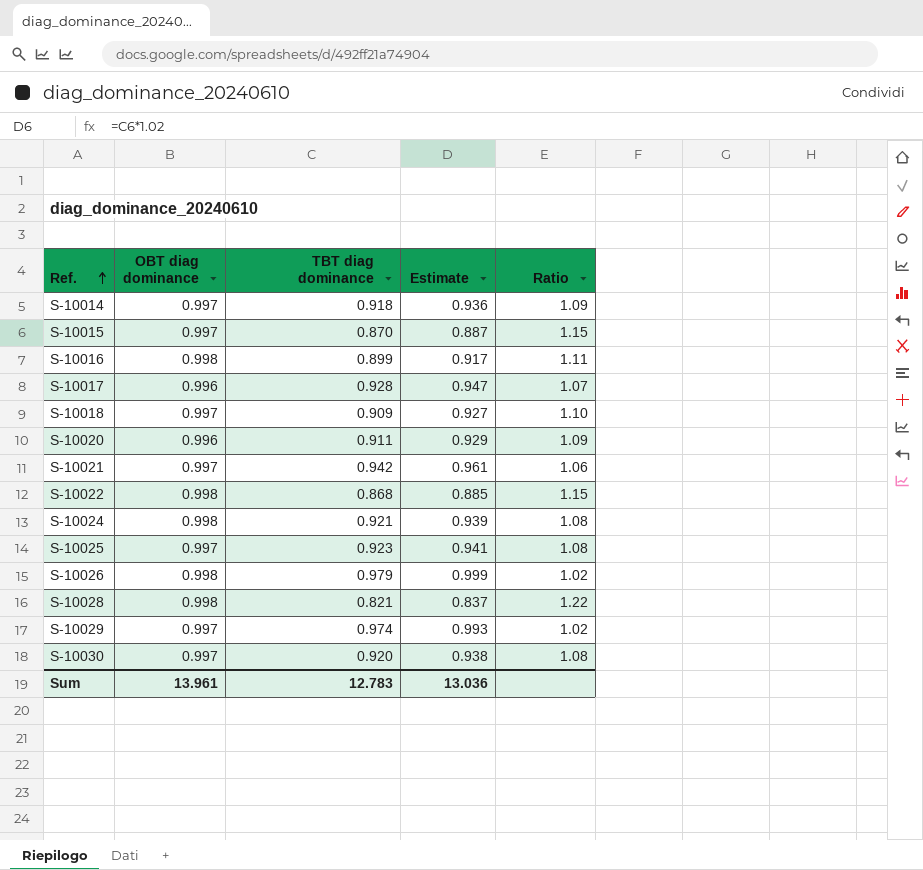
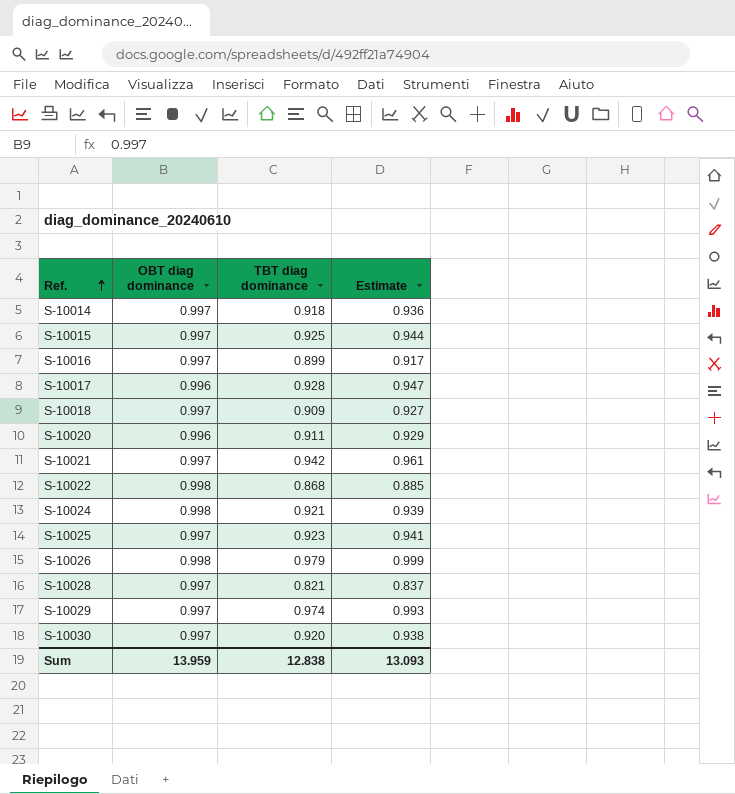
column Ratio | formula: [OBT diag dominance] / [TBT diag dominance] -> none
S-10015 | TBT diag dominance: 0.870 -> 0.925
S-10015 | Estimate: 0.887 -> 0.944
S-10016 | OBT diag dominance: 0.998 -> 0.997
S-10028 | OBT diag dominance: 0.998 -> 0.997
Sum | OBT diag dominance: 13.961 -> 13.959
Sum | TBT diag dominance: 12.783 -> 12.838
Sum | Estimate: 13.036 -> 13.093

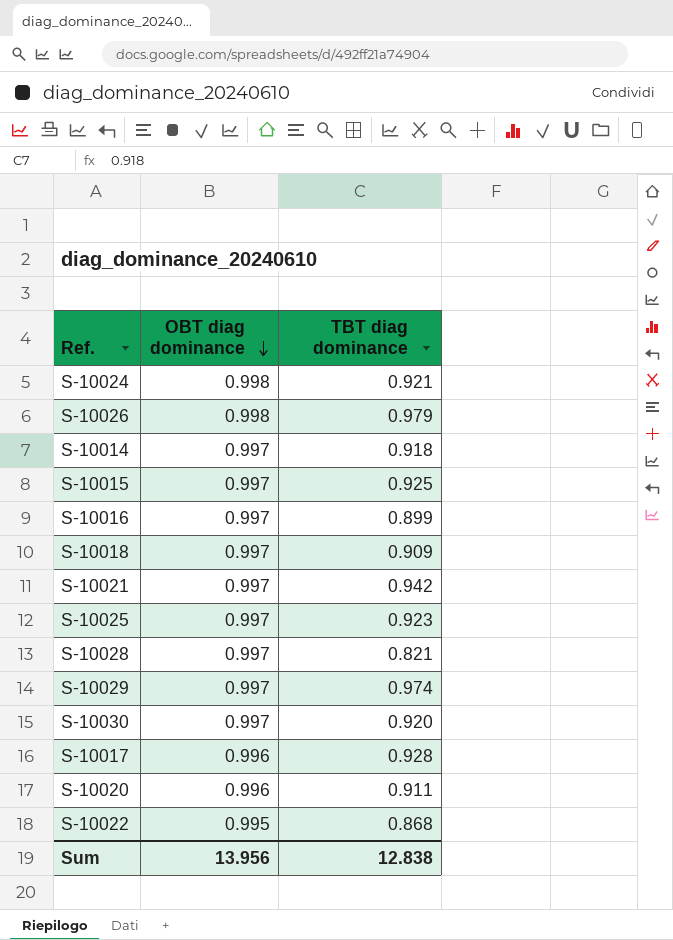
row order: Ref. ascending -> OBT diag dominance descending
column Estimate | formula: [TBT diag dominance] * 1.02 -> none
S-10022 | OBT diag dominance: 0.998 -> 0.995
Sum | OBT diag dominance: 13.959 -> 13.956

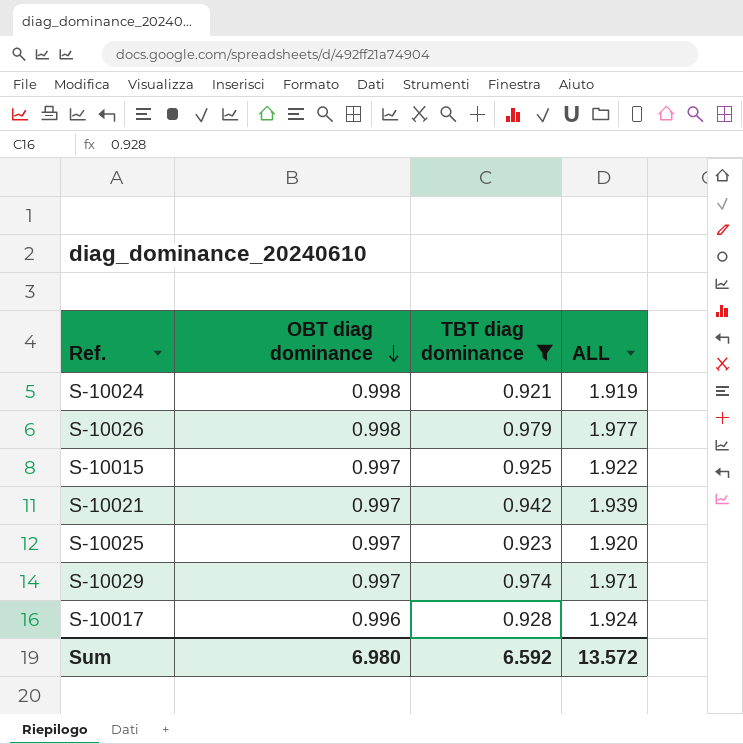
filter: none -> TBT diag dominance >= 0.921
column ALL | formula: none -> [OBT diag dominance] + [TBT diag dominance]
Sum | OBT diag dominance: 13.956 -> 6.980
Sum | TBT diag dominance: 12.838 -> 6.592

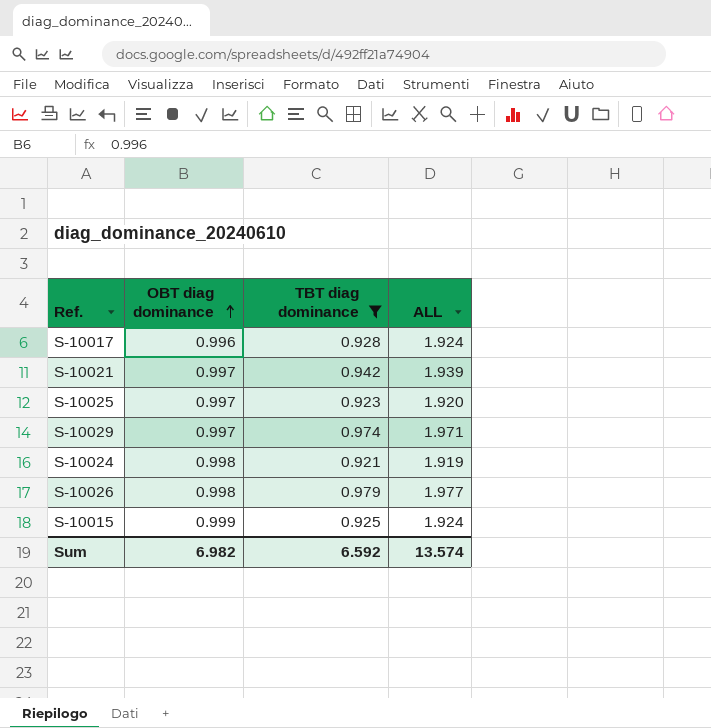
row order: OBT diag dominance descending -> OBT diag dominance ascending
S-10015 | OBT diag dominance: 0.997 -> 0.999
S-10015 | ALL: 1.922 -> 1.924
Sum | OBT diag dominance: 6.980 -> 6.982
Sum | ALL: 13.572 -> 13.574

